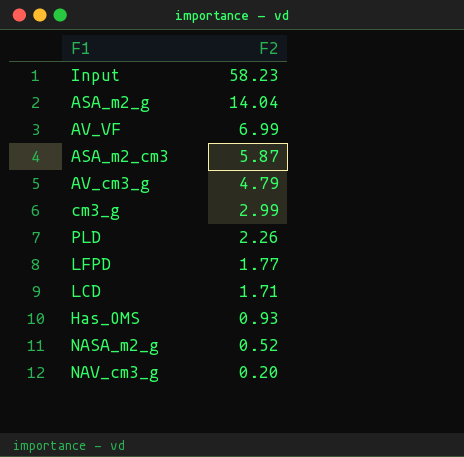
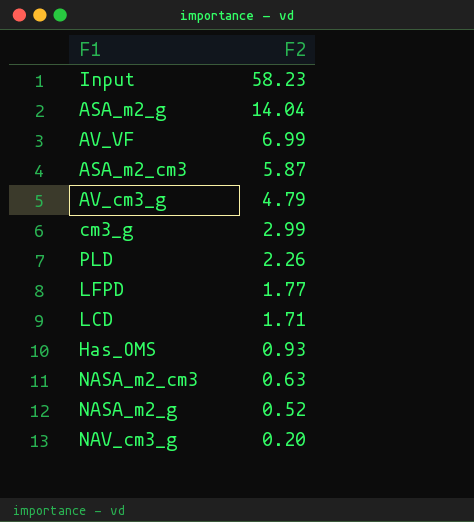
row NASA_m2_cm3: none -> 0.63

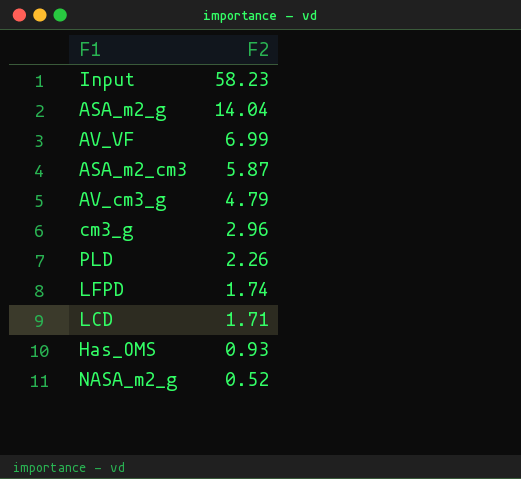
row NASA_m2_cm3: 0.63 -> none
row NAV_cm3_g: 0.20 -> none
cm3_g | F2: 2.99 -> 2.96
LFPD | F2: 1.77 -> 1.74

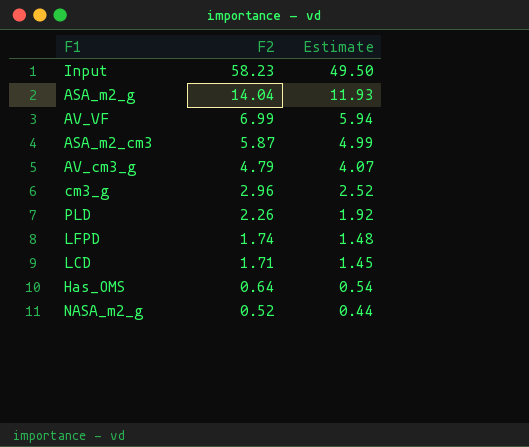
column Estimate | formula: none -> [F2] * 0.85
Has_OMS | F2: 0.93 -> 0.64

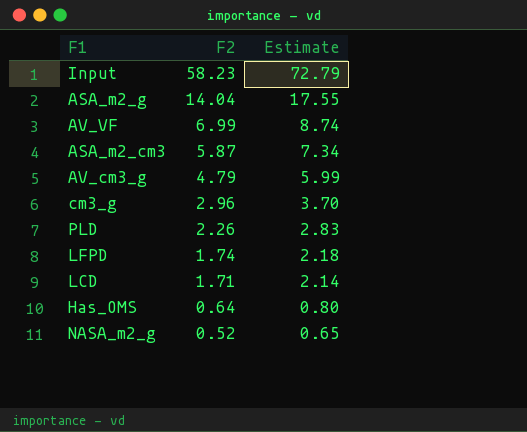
column Estimate | formula: [F2] * 0.85 -> [F2] * 1.25

